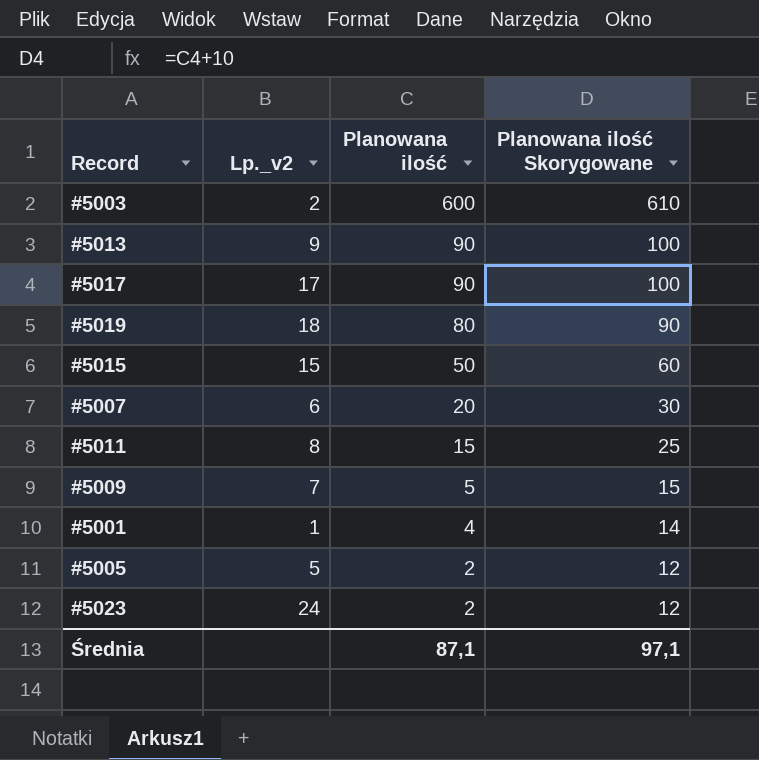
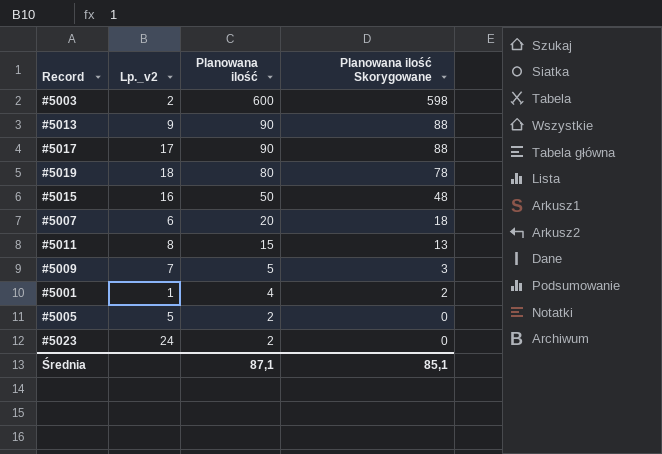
column Planowana ilość Skorygowane | formula: [Planowana ilość] + 10 -> [Planowana ilość] - 2
#5015 | Lp._v2: 15 -> 16
Średnia | Planowana ilość Skorygowane: 97,1 -> 85,1

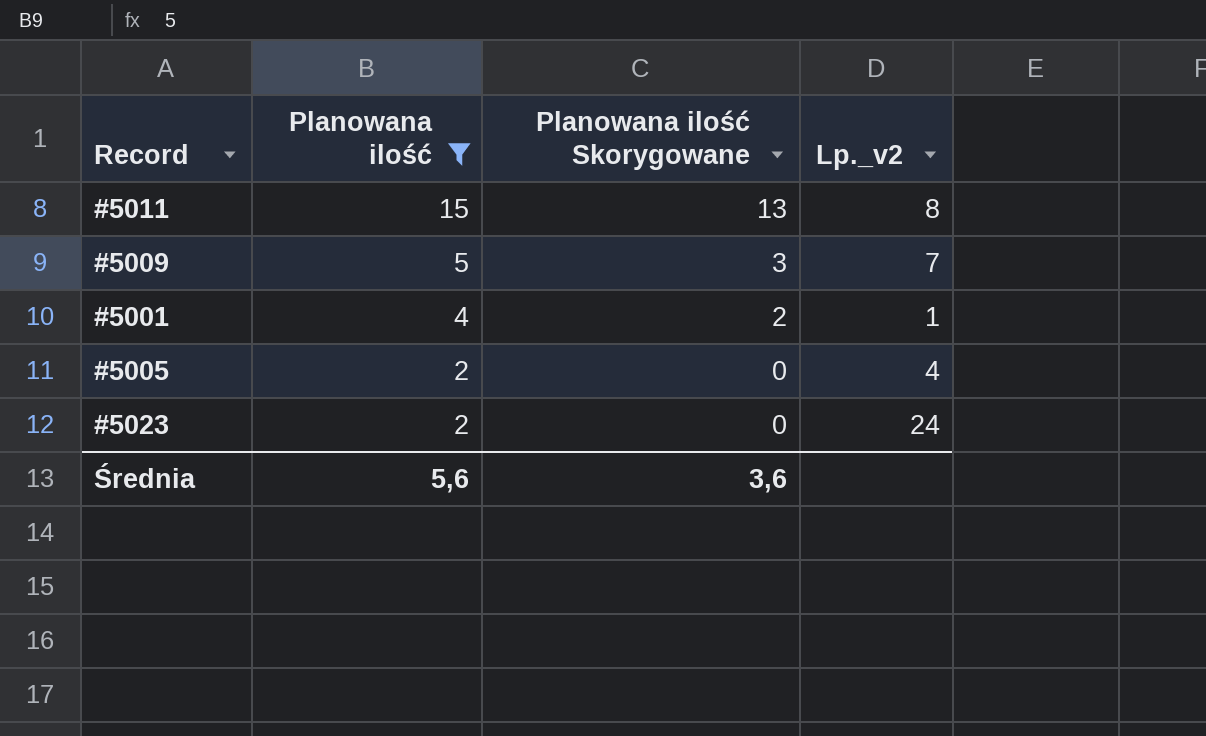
filter: none -> Planowana ilość <= 15
column Lp._v2 | position: 2 -> 4
#5005 | Lp._v2: 5 -> 4
Średnia | Planowana ilość: 87,1 -> 5,6
Średnia | Planowana ilość Skorygowane: 85,1 -> 3,6

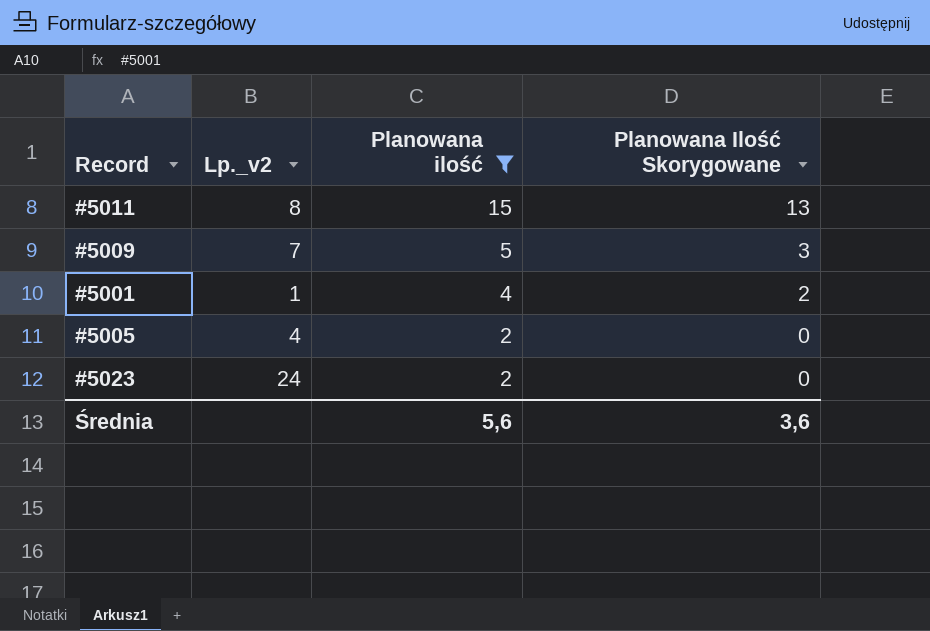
column Lp._v2 | position: 4 -> 2
column name: Planowana ilość Skorygowane -> Planowana Ilość Skorygowane

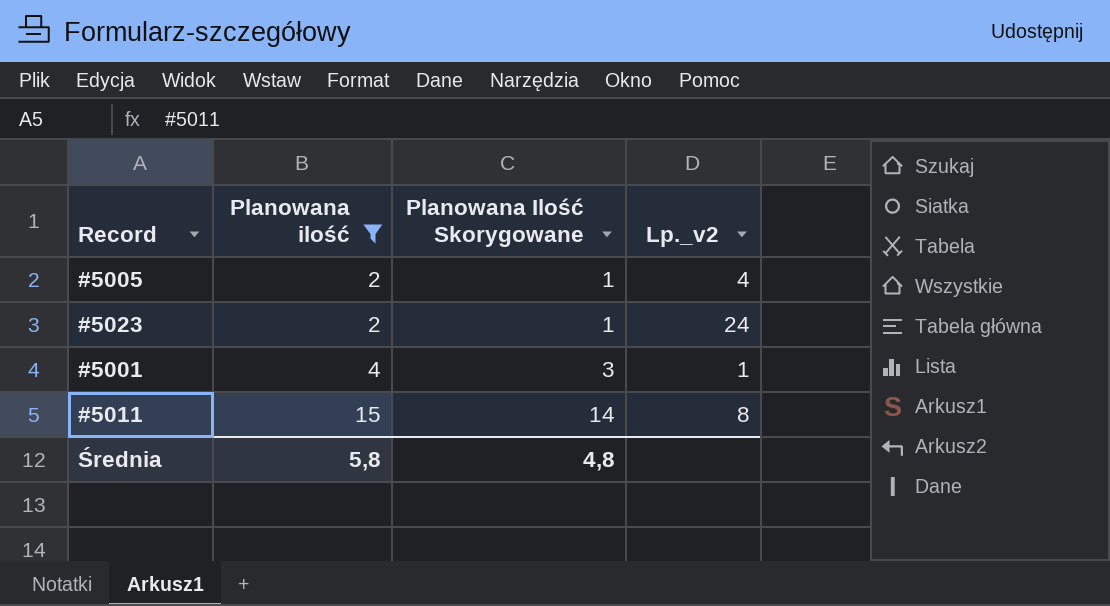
row order: Planowana ilość descending -> Planowana ilość ascending
column Planowana Ilość Skorygowane | formula: [Planowana ilość] - 2 -> [Planowana ilość] - 1
column Lp._v2 | position: 2 -> 4
row #5009: 7 | 5 | 3 -> none
Średnia | Planowana ilość: 5,6 -> 5,8
Średnia | Planowana Ilość Skorygowane: 3,6 -> 4,8

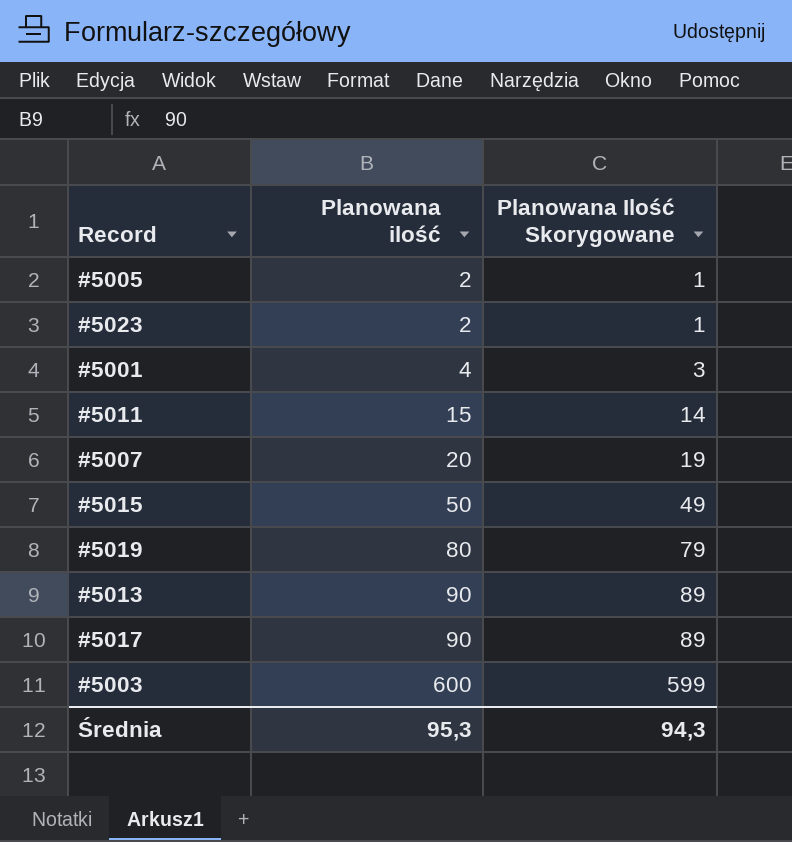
filter: Planowana ilość <= 15 -> none
column Lp._v2 | position: 4 -> none
Średnia | Planowana ilość: 5,8 -> 95,3
Średnia | Planowana Ilość Skorygowane: 4,8 -> 94,3

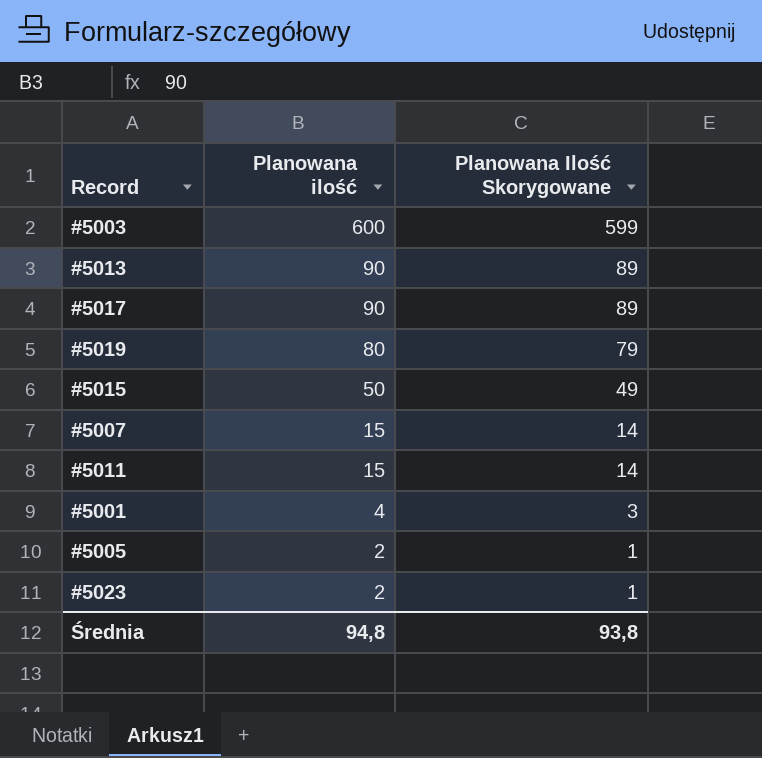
row order: Planowana ilość ascending -> Planowana ilość descending
#5007 | Planowana ilość: 20 -> 15
#5007 | Planowana Ilość Skorygowane: 19 -> 14
Średnia | Planowana ilość: 95,3 -> 94,8
Średnia | Planowana Ilość Skorygowane: 94,3 -> 93,8

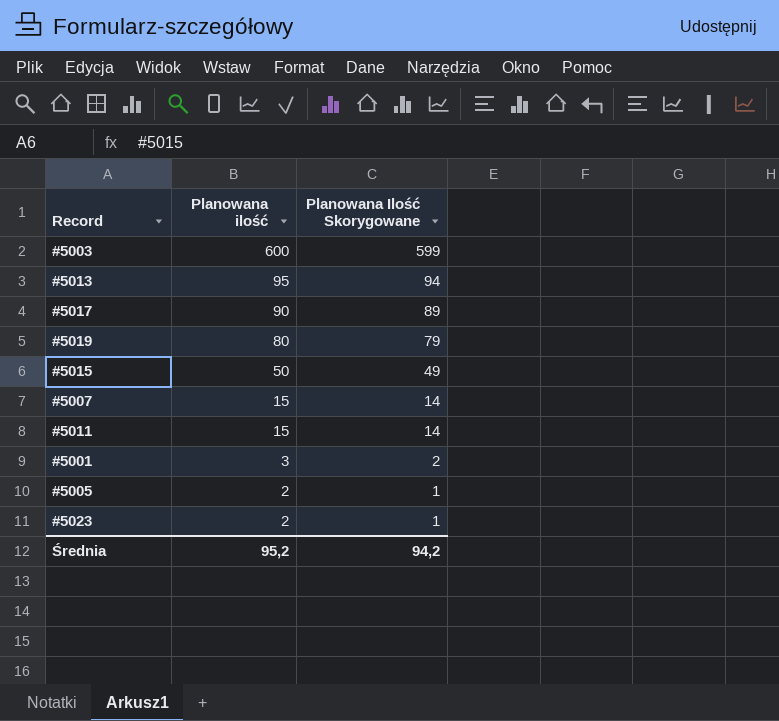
#5013 | Planowana ilość: 90 -> 95
#5013 | Planowana Ilość Skorygowane: 89 -> 94
#5001 | Planowana ilość: 4 -> 3
#5001 | Planowana Ilość Skorygowane: 3 -> 2
Średnia | Planowana ilość: 94,8 -> 95,2
Średnia | Planowana Ilość Skorygowane: 93,8 -> 94,2

